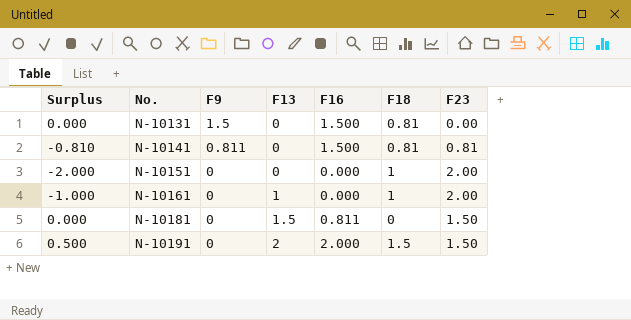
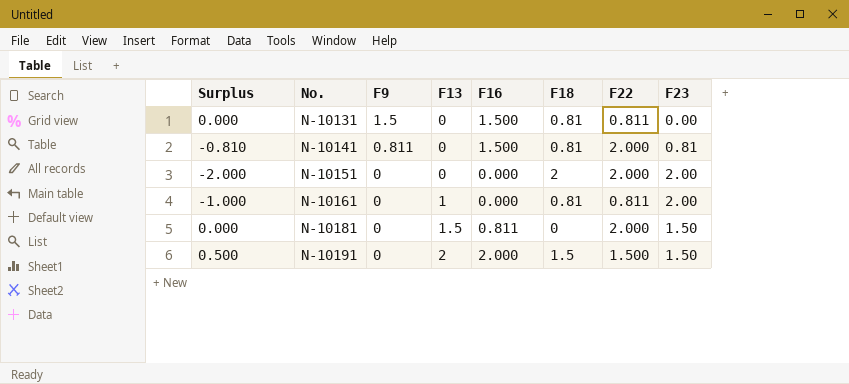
column F22 | position: none -> 7
N-10151 | F18: 1 -> 2
N-10161 | F18: 1 -> 0.81

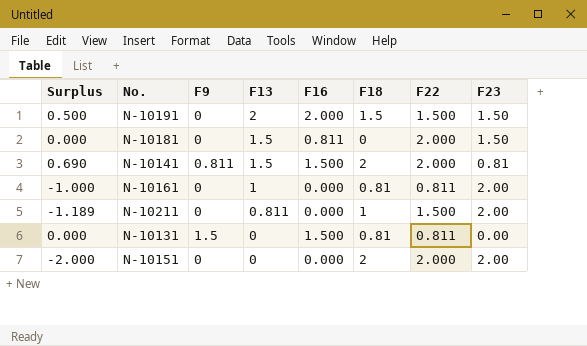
row order: No. ascending -> F13 descending
N-10141 | Surplus: -0.810 -> 0.690
N-10141 | F13: 0 -> 1.5
N-10141 | F18: 0.81 -> 2
row N-10211: none -> -1.189 | 0 | 0.811 | 0.000 | 1 | 1.500 | 2.00

